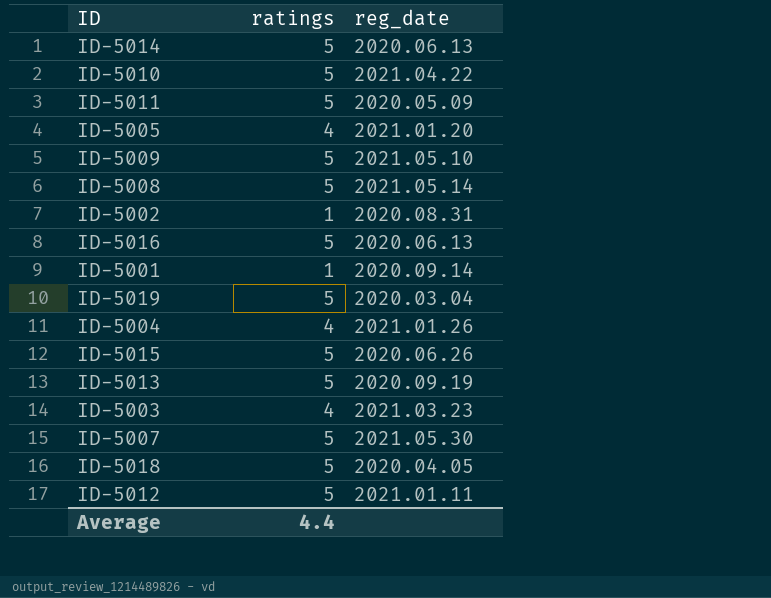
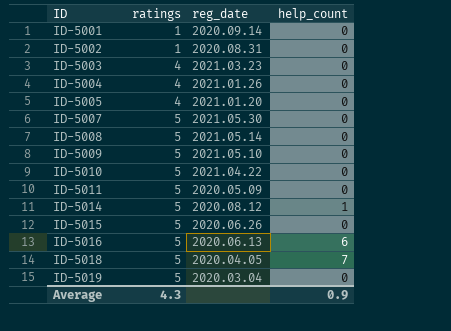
row order: none -> ID ascending
column help_count | position: none -> 4
row ID-5013: 5 | 2020.09.19 -> none
row ID-5012: 5 | 2021.01.11 -> none
ID-5014 | reg_date: 2020.06.13 -> 2020.08.12
Average | ratings: 4.4 -> 4.3

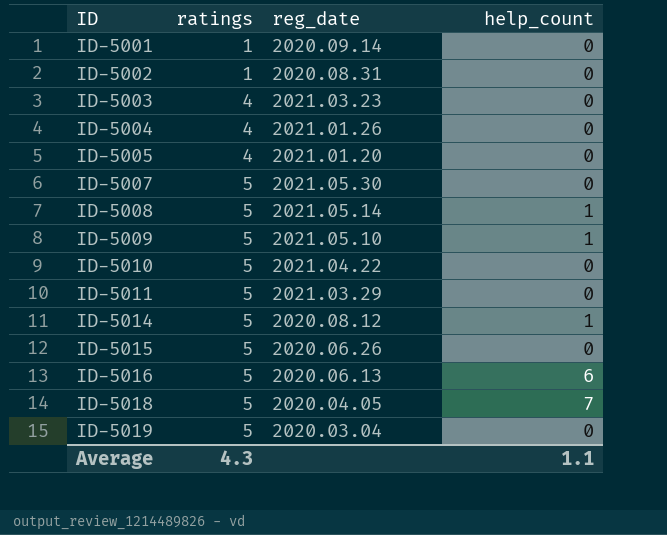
ID-5008 | help_count: 0 -> 1
ID-5009 | help_count: 0 -> 1
ID-5011 | reg_date: 2020.05.09 -> 2021.03.29
Average | help_count: 0.9 -> 1.1

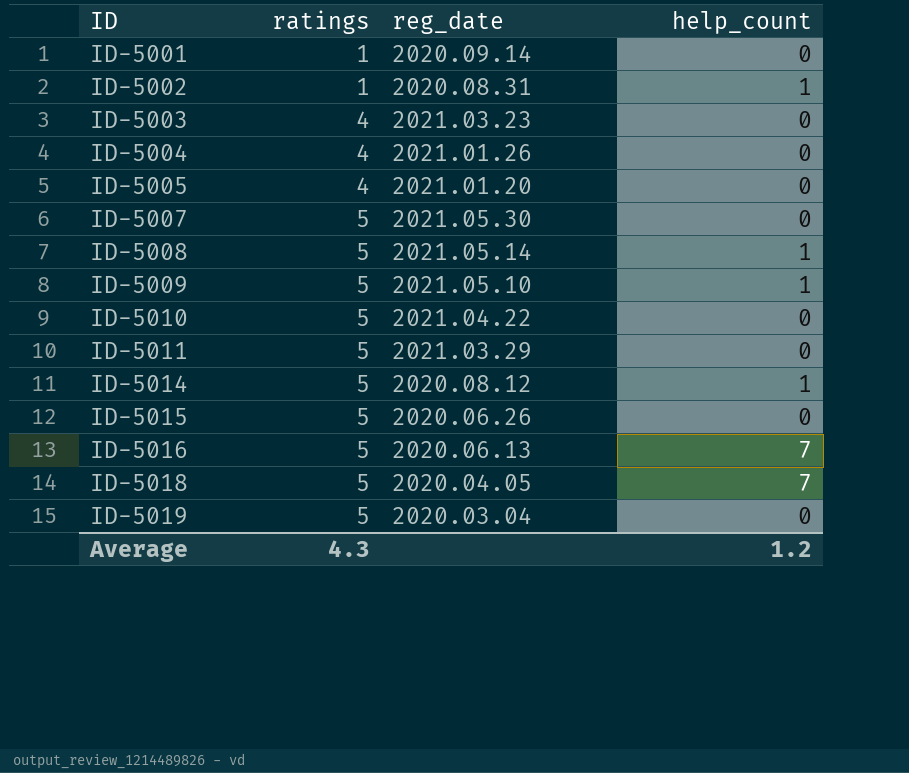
ID-5002 | help_count: 0 -> 1
ID-5016 | help_count: 6 -> 7
Average | help_count: 1.1 -> 1.2

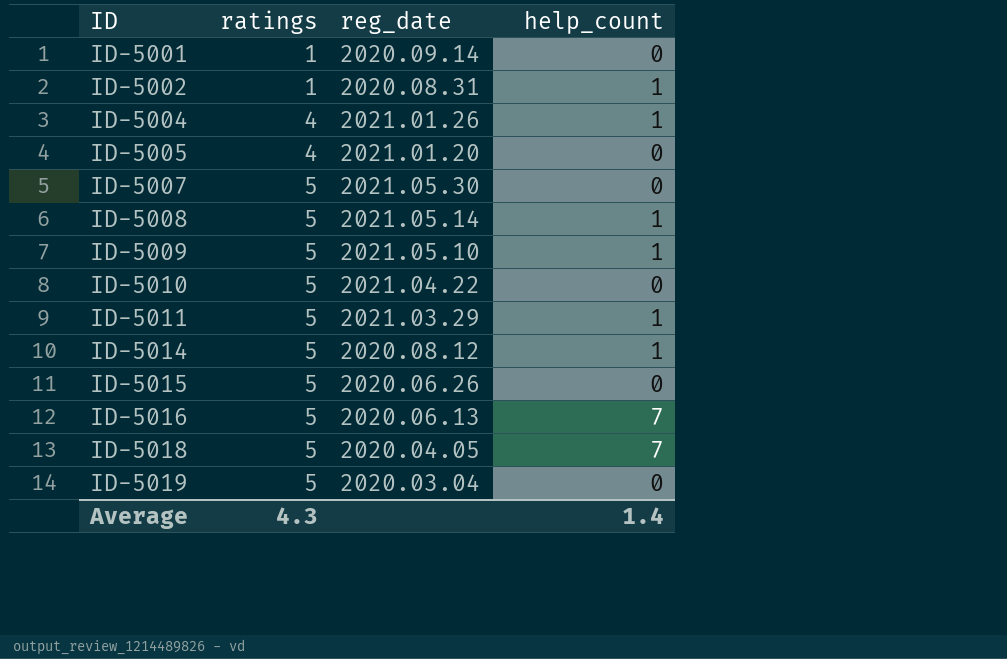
row ID-5003: 4 | 2021.03.23 | 0 -> none
ID-5004 | help_count: 0 -> 1
ID-5011 | help_count: 0 -> 1
Average | help_count: 1.2 -> 1.4

